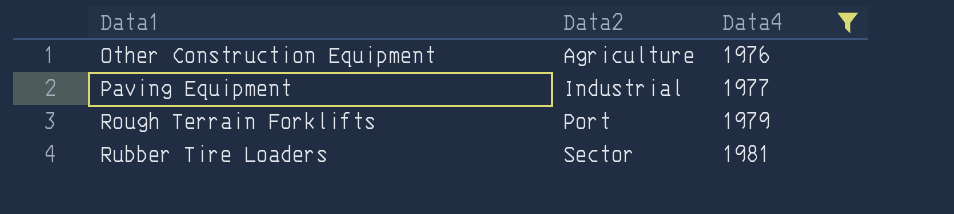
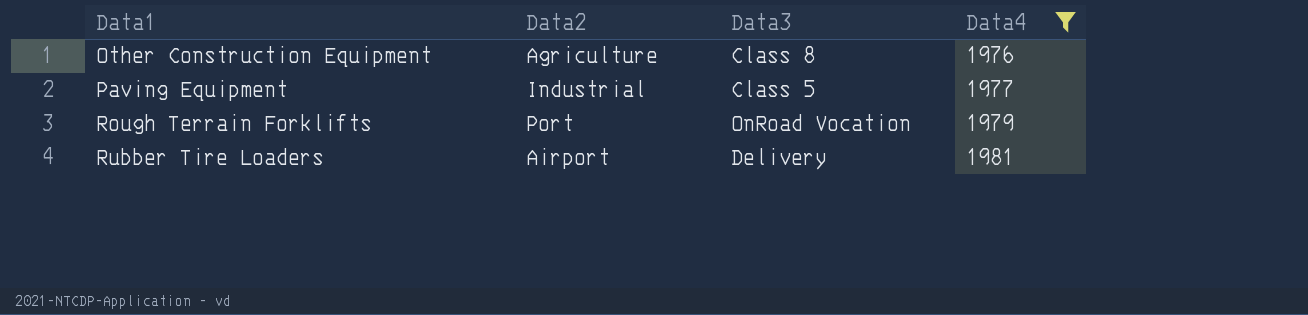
column Data3 | position: none -> 3
Rubber Tire Loaders | Data2: Sector -> Airport

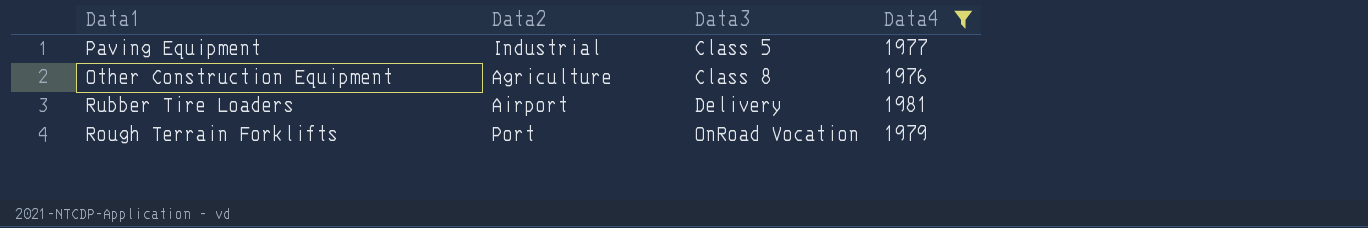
row order: Data1 ascending -> Data3 ascending

